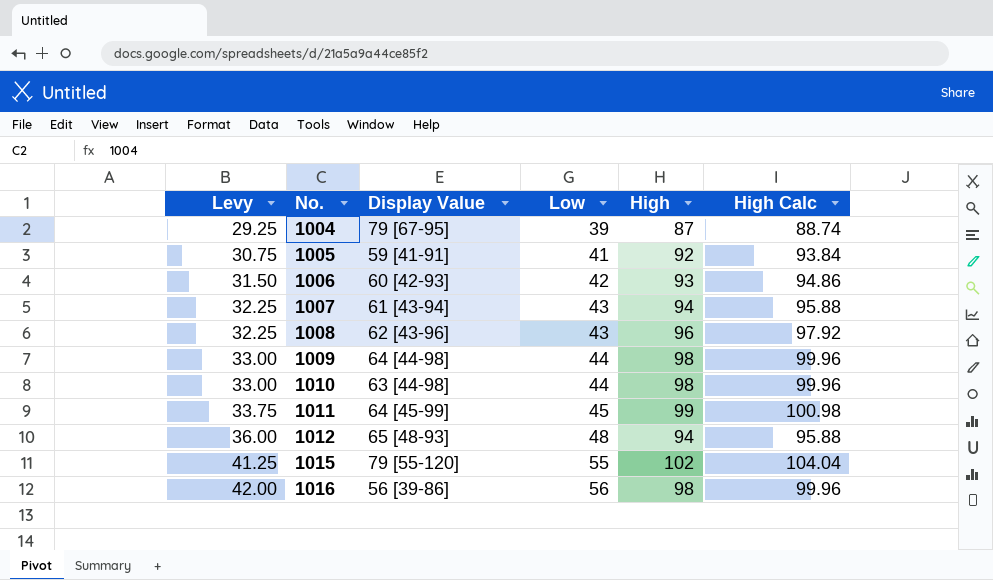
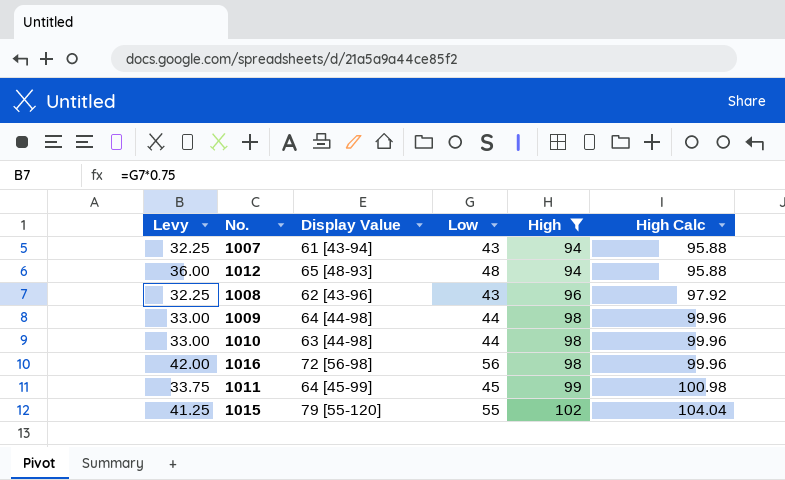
filter: none -> High >= 94
row order: Levy ascending -> High ascending
1016 | Display Value: 56 [39-86] -> 72 [56-98]

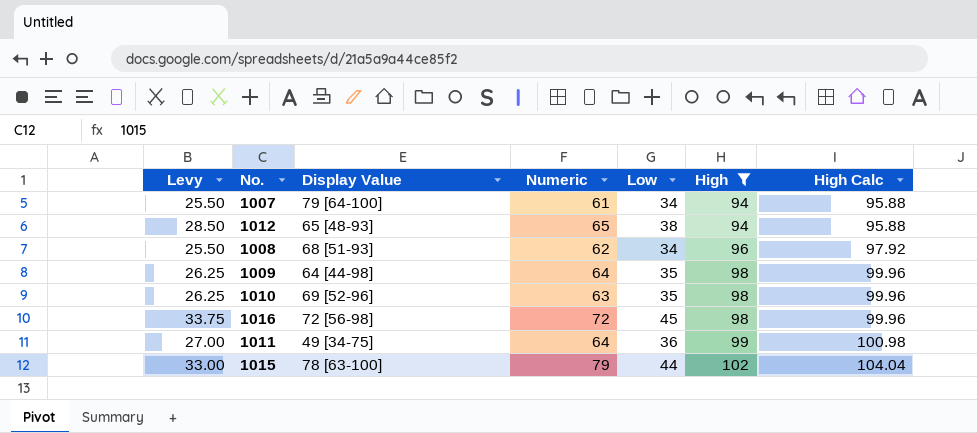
column Numeric | position: none -> 4
1007 | Levy: 32.25 -> 25.50
1007 | Display Value: 61 [43-94] -> 79 [64-100]
1007 | Low: 43 -> 34
1012 | Levy: 36.00 -> 28.50
1012 | Low: 48 -> 38
1008 | Levy: 32.25 -> 25.50
1008 | Display Value: 62 [43-96] -> 68 [51-93]
1008 | Low: 43 -> 34
1009 | Levy: 33.00 -> 26.25
1009 | Low: 44 -> 35
1010 | Levy: 33.00 -> 26.25
1010 | Display Value: 63 [44-98] -> 69 [52-96]
1010 | Low: 44 -> 35
1016 | Levy: 42.00 -> 33.75
1016 | Low: 56 -> 45
1011 | Levy: 33.75 -> 27.00
1011 | Display Value: 64 [45-99] -> 49 [34-75]
1011 | Low: 45 -> 36
1015 | Levy: 41.25 -> 33.00
1015 | Display Value: 79 [55-120] -> 78 [63-100]
1015 | Low: 55 -> 44

